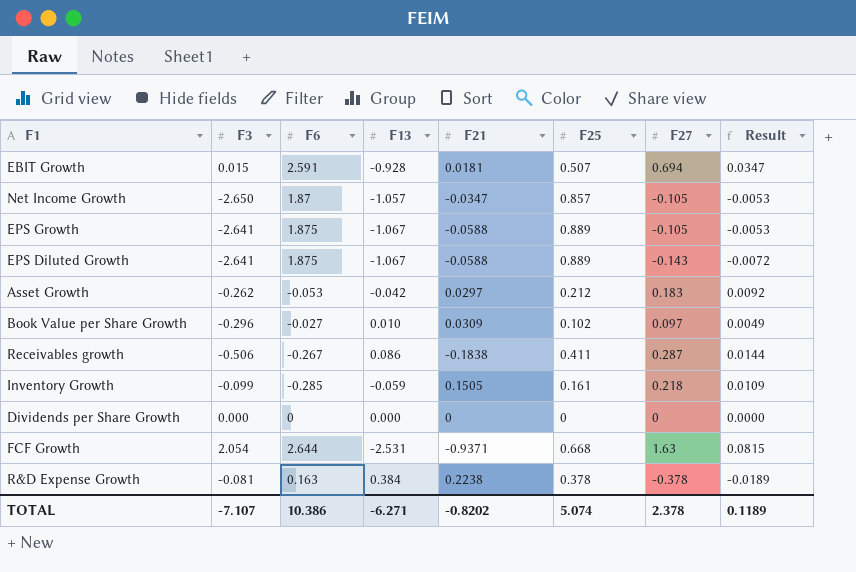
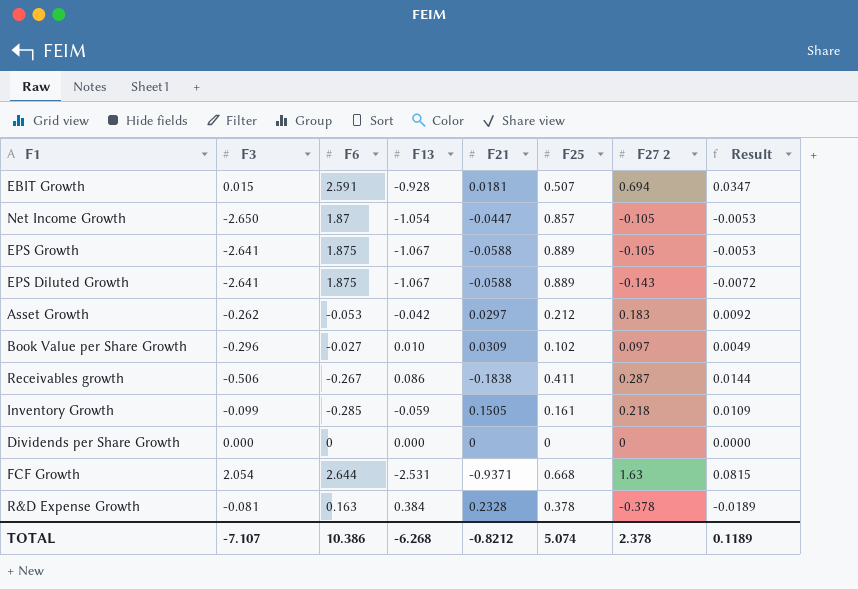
column name: F27 -> F27 2
Net Income Growth | F13: -1.057 -> -1.054
Net Income Growth | F21: -0.0347 -> -0.0447
R&D Expense Growth | F21: 0.2238 -> 0.2328
TOTAL | F13: -6.271 -> -6.268
TOTAL | F21: -0.8202 -> -0.8212

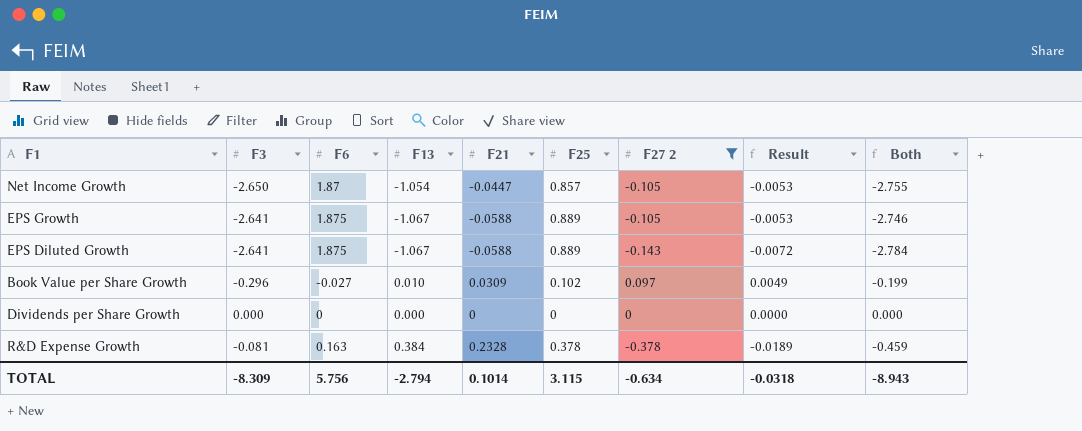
filter: none -> F27 2 <= 0.097
column Both | formula: none -> [F3] + [F27 2]
TOTAL | F3: -7.107 -> -8.309
TOTAL | F6: 10.386 -> 5.756
TOTAL | F13: -6.268 -> -2.794
TOTAL | F21: -0.8212 -> 0.1014
TOTAL | F25: 5.074 -> 3.115
TOTAL | F27 2: 2.378 -> -0.634
TOTAL | Result: 0.1189 -> -0.0318

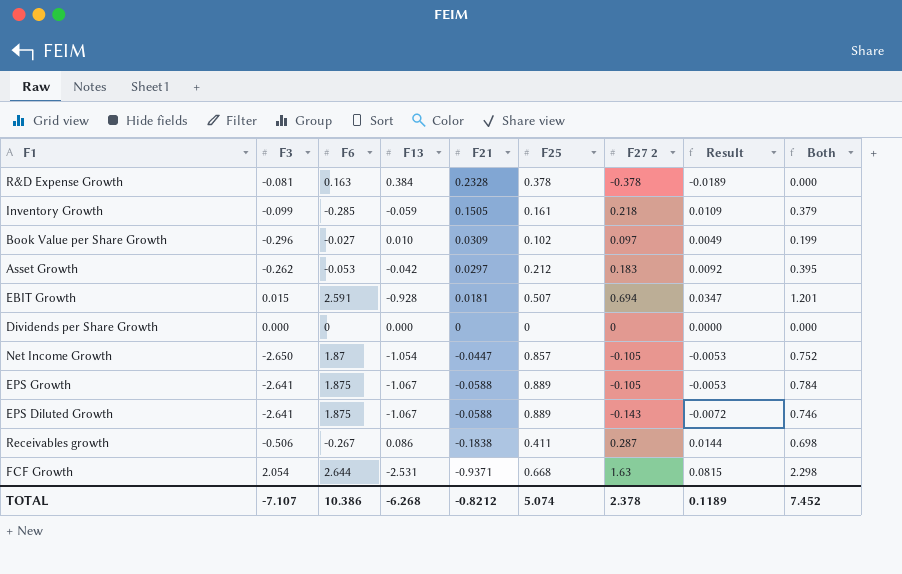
filter: F27 2 <= 0.097 -> none
row order: none -> F21 descending
column Both | formula: [F3] + [F27 2] -> [F25] + [F27 2]
TOTAL | F3: -8.309 -> -7.107
TOTAL | F6: 5.756 -> 10.386
TOTAL | F13: -2.794 -> -6.268
TOTAL | F21: 0.1014 -> -0.8212
TOTAL | F25: 3.115 -> 5.074
TOTAL | F27 2: -0.634 -> 2.378
TOTAL | Result: -0.0318 -> 0.1189
TOTAL | Both: -8.943 -> 7.452

